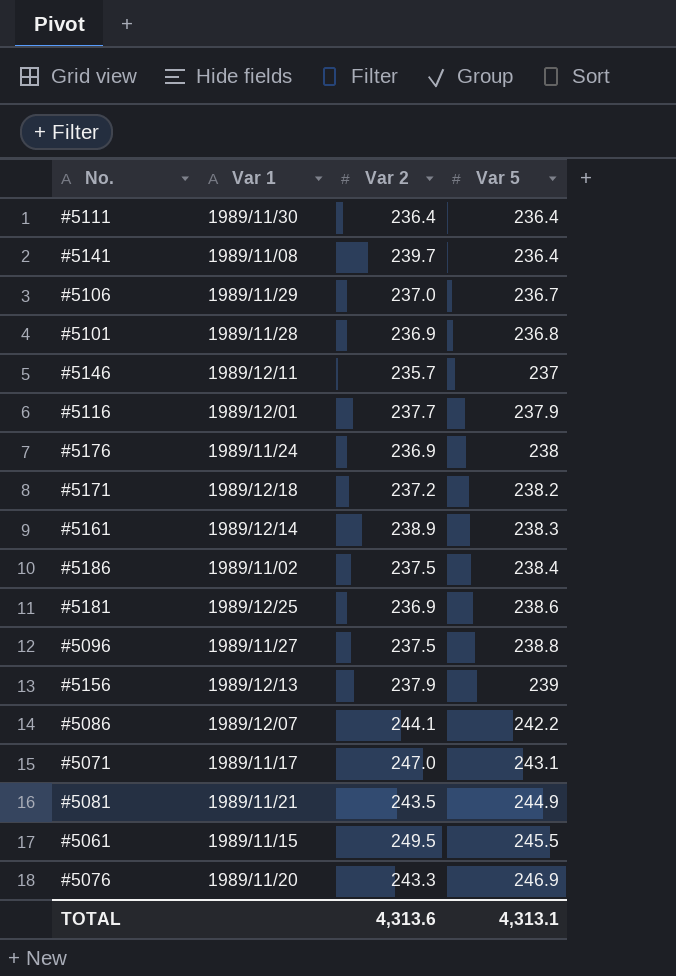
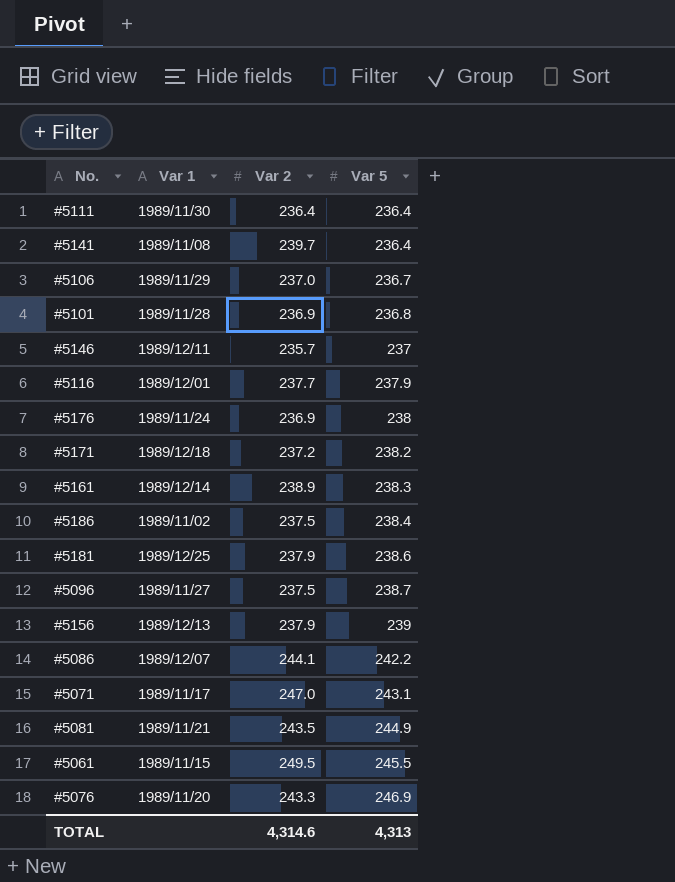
#5181 | Var 2: 236.9 -> 237.9
#5096 | Var 5: 238.8 -> 238.7
TOTAL | Var 2: 4,313.6 -> 4,314.6
TOTAL | Var 5: 4,313.1 -> 4,313

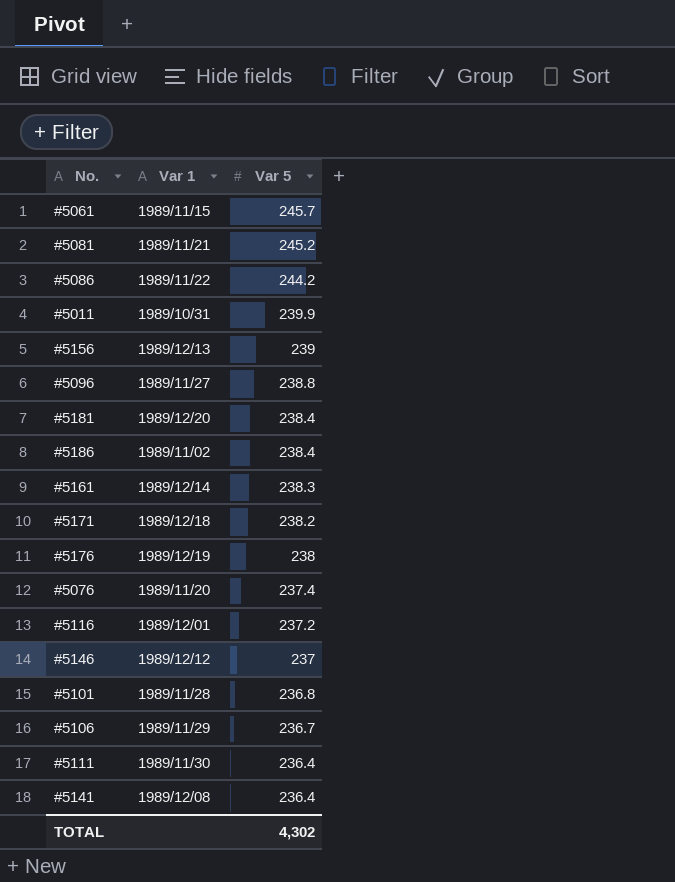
row order: Var 5 ascending -> Var 5 descending
column Var 2 | position: 3 -> none
row #5071: 1989/11/17 | 247.0 | 243.1 -> none
#5061 | Var 5: 245.5 -> 245.7
#5081 | Var 5: 244.9 -> 245.2
#5086 | Var 1: 1989/12/07 -> 1989/11/22
#5086 | Var 5: 242.2 -> 244.2
row #5011: none -> 1989/10/31 | 239.9
#5096 | Var 5: 238.7 -> 238.8
#5181 | Var 1: 1989/12/25 -> 1989/12/20
#5181 | Var 5: 238.6 -> 238.4
#5176 | Var 1: 1989/11/24 -> 1989/12/19
#5076 | Var 5: 246.9 -> 237.4
#5116 | Var 5: 237.9 -> 237.2
#5146 | Var 1: 1989/12/11 -> 1989/12/12
#5141 | Var 1: 1989/11/08 -> 1989/12/08
TOTAL | Var 5: 4,313 -> 4,302

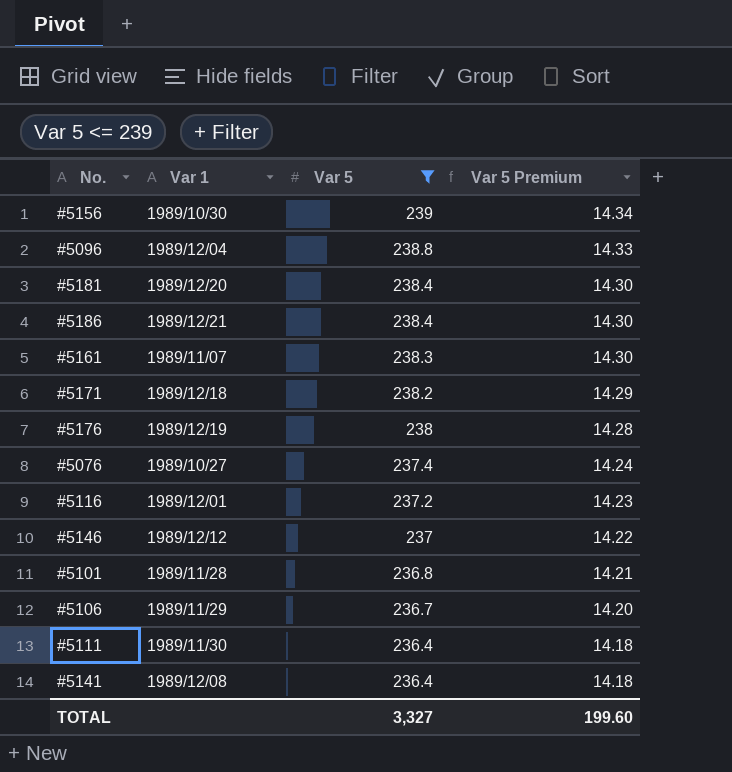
filter: none -> Var 5 <= 239
column Var 5 Premium | formula: none -> [Var 5] * 0.06
#5156 | Var 1: 1989/12/13 -> 1989/10/30
#5096 | Var 1: 1989/11/27 -> 1989/12/04
#5186 | Var 1: 1989/11/02 -> 1989/12/21
#5161 | Var 1: 1989/12/14 -> 1989/11/07
#5076 | Var 1: 1989/11/20 -> 1989/10/27
TOTAL | Var 5: 4,302 -> 3,327

